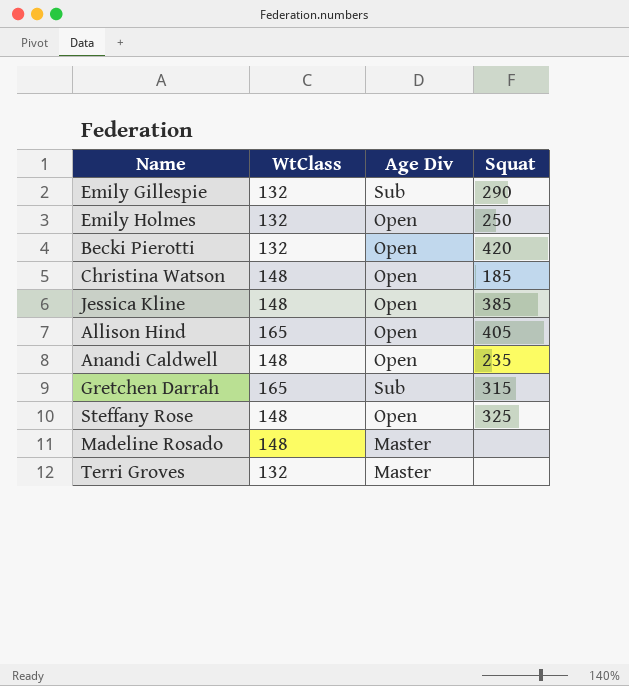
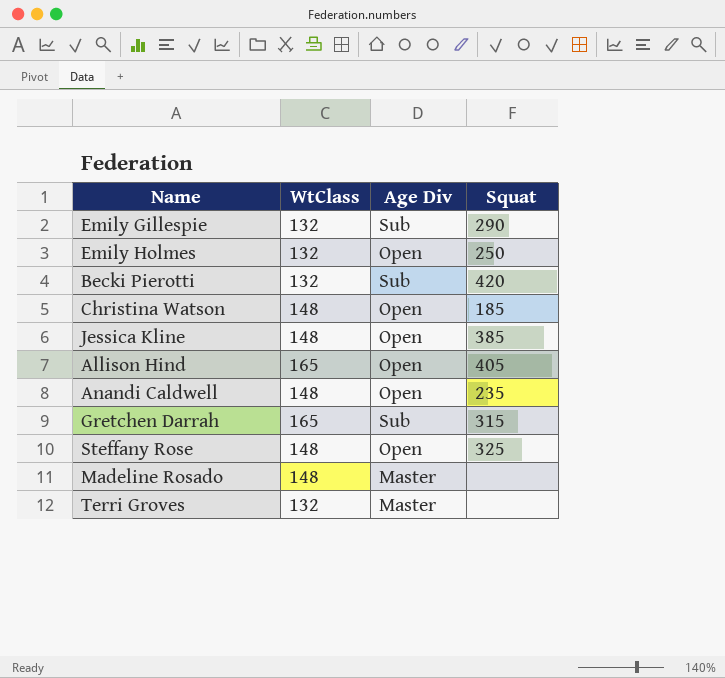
Becki Pierotti | Age Div: Open -> Sub

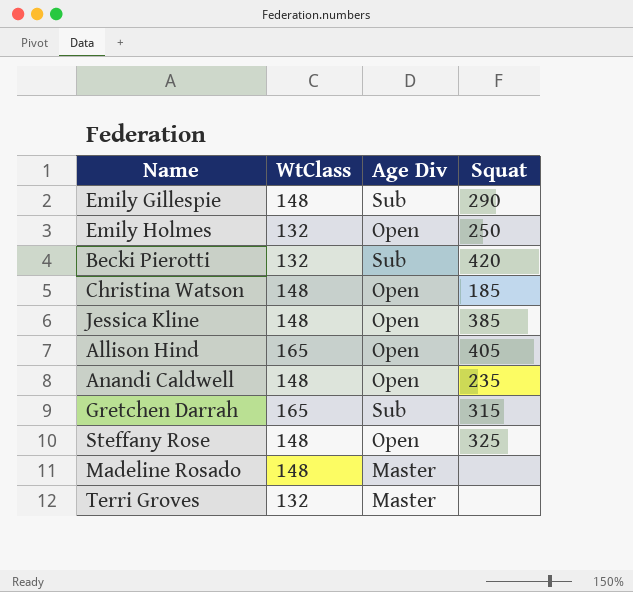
Emily Gillespie | WtClass: 132 -> 148

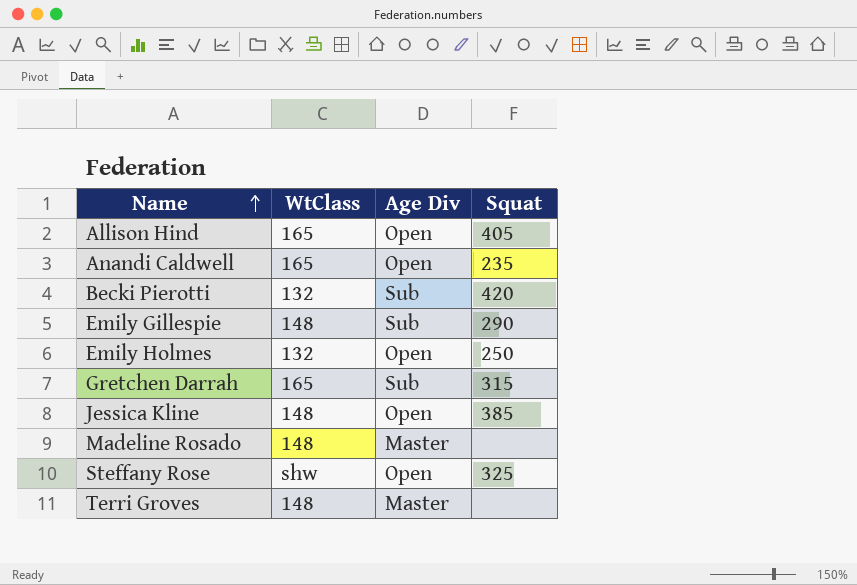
row order: none -> Name ascending
row Christina Watson: 148 | Open | 185 -> none
Anandi Caldwell | WtClass: 148 -> 165
Steffany Rose | WtClass: 148 -> shw
Terri Groves | WtClass: 132 -> 148

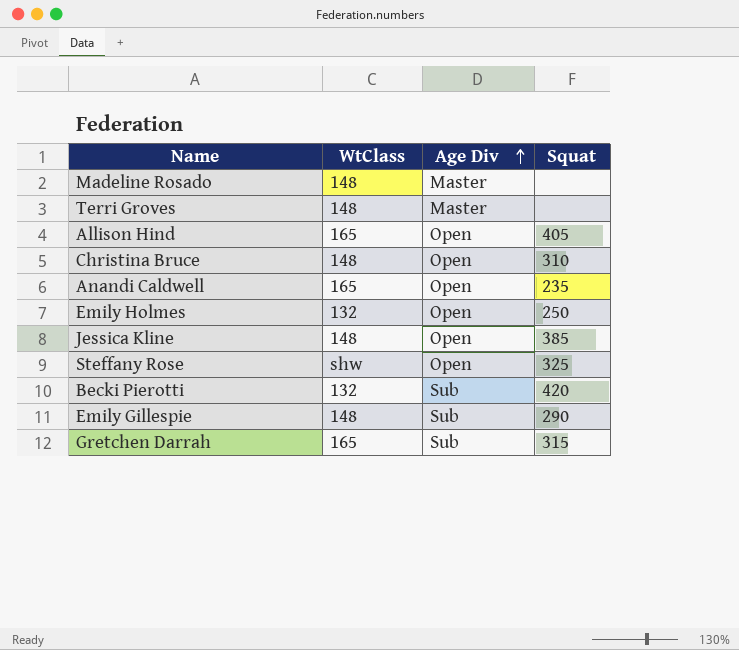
row order: Name ascending -> Age Div ascending
row Christina Bruce: none -> 148 | Open | 310

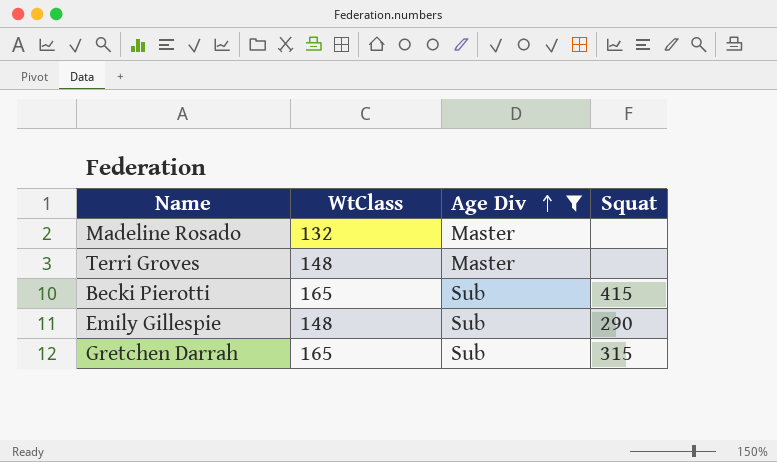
filter: none -> Age Div != Open
Madeline Rosado | WtClass: 148 -> 132
Becki Pierotti | WtClass: 132 -> 165
Becki Pierotti | Squat: 420 -> 415

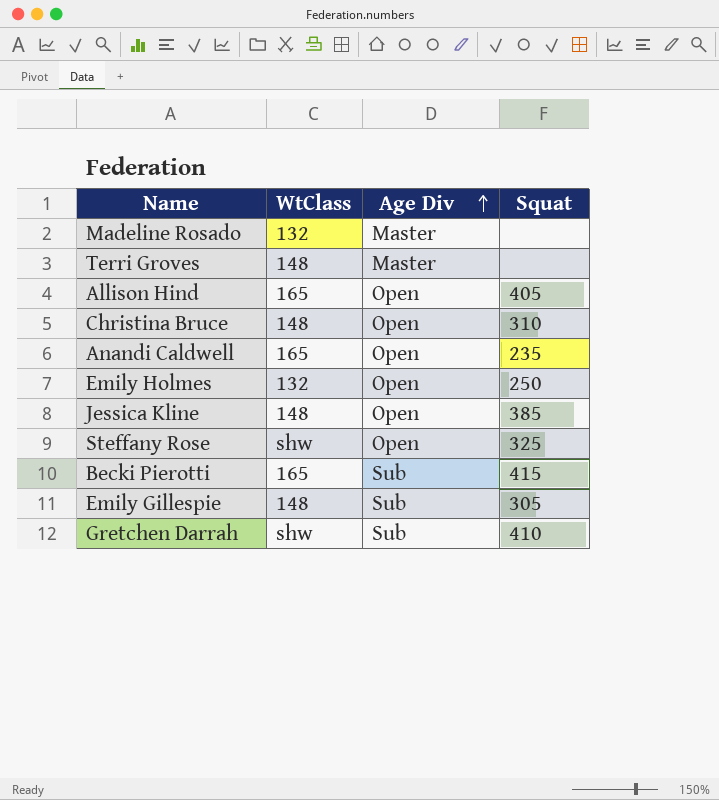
filter: Age Div != Open -> none
Emily Gillespie | Squat: 290 -> 305
Gretchen Darrah | WtClass: 165 -> shw
Gretchen Darrah | Squat: 315 -> 410

